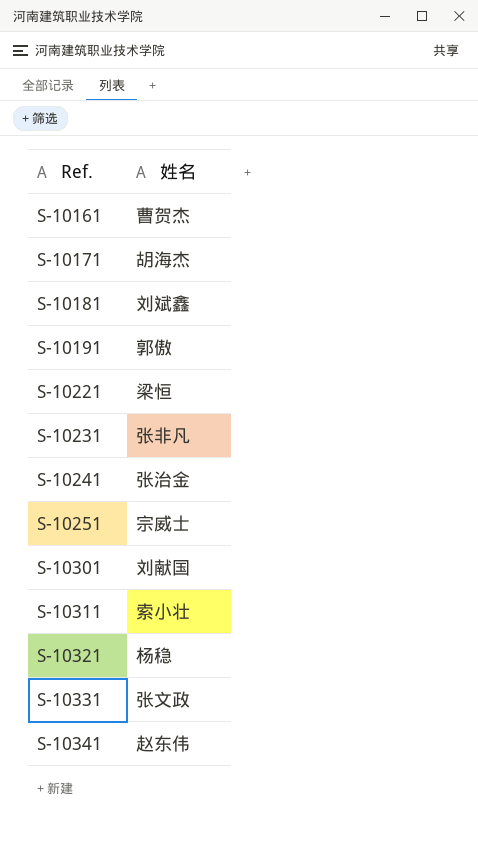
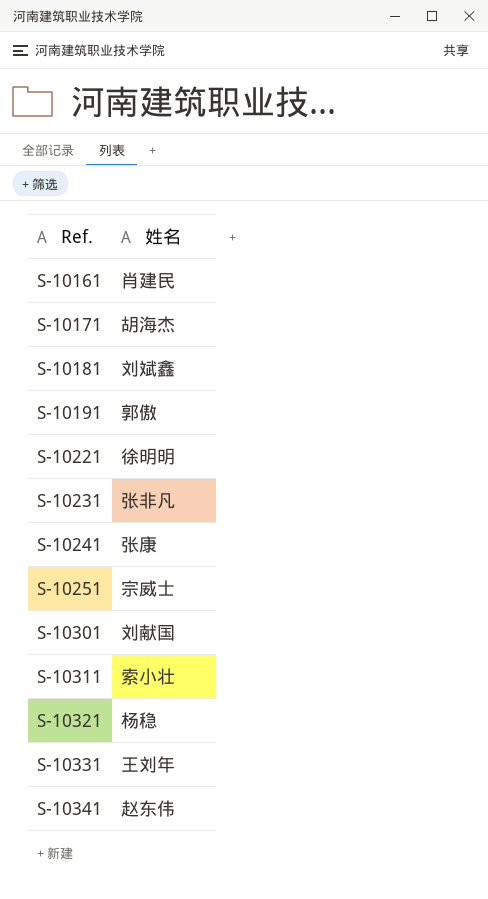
S-10161 | 姓名: 曹贺杰 -> 肖建民
S-10221 | 姓名: 梁恒 -> 徐明明
S-10241 | 姓名: 张治金 -> 张康
S-10331 | 姓名: 张文政 -> 王刘年

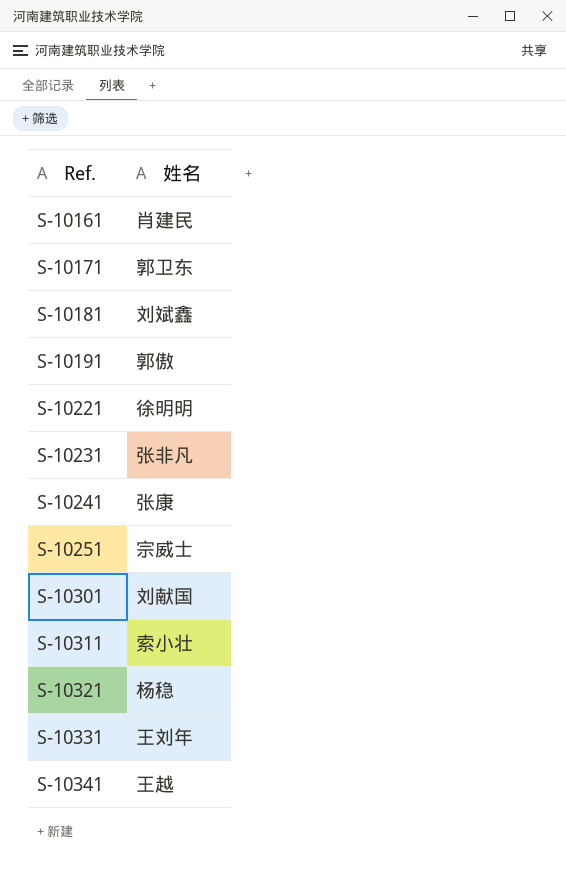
S-10171 | 姓名: 胡海杰 -> 郭卫东
S-10341 | 姓名: 赵东伟 -> 王越

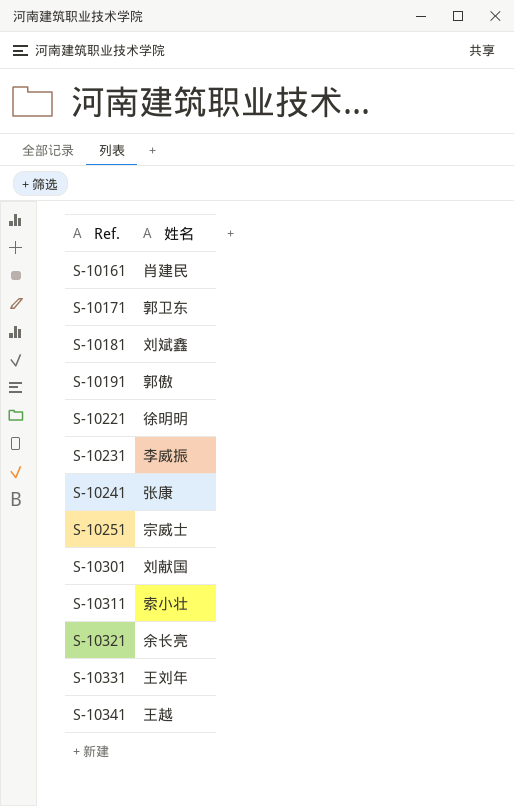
S-10231 | 姓名: 张非凡 -> 李威振
S-10321 | 姓名: 杨稳 -> 余长亮

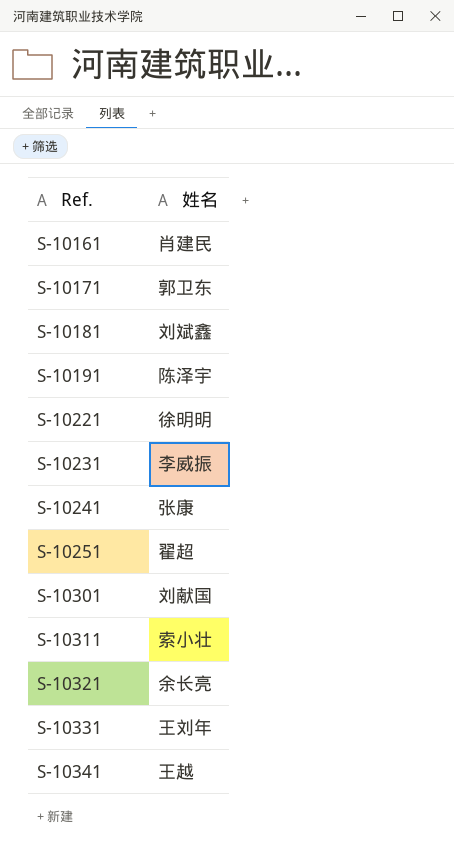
S-10191 | 姓名: 郭傲 -> 陈泽宇
S-10251 | 姓名: 宗威士 -> 翟超

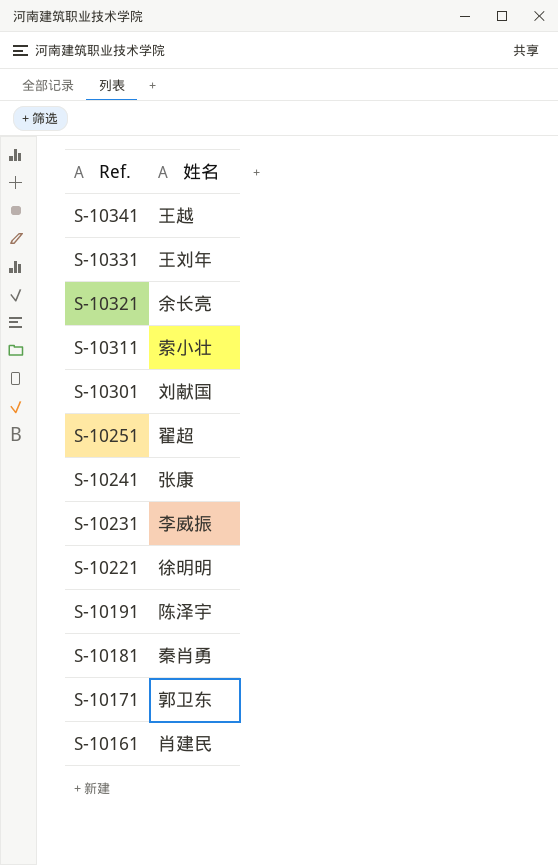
row order: Ref. ascending -> Ref. descending
S-10181 | 姓名: 刘斌鑫 -> 秦肖勇

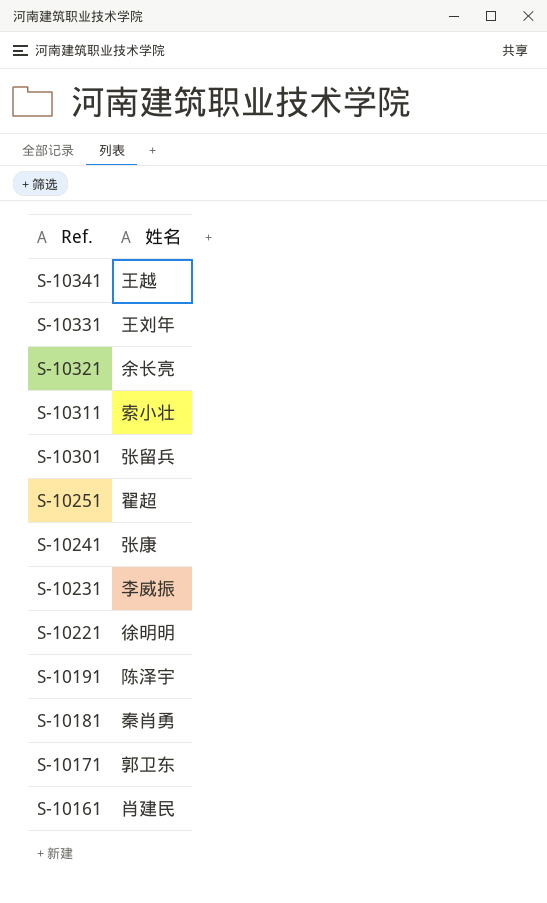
S-10301 | 姓名: 刘献国 -> 张留兵

